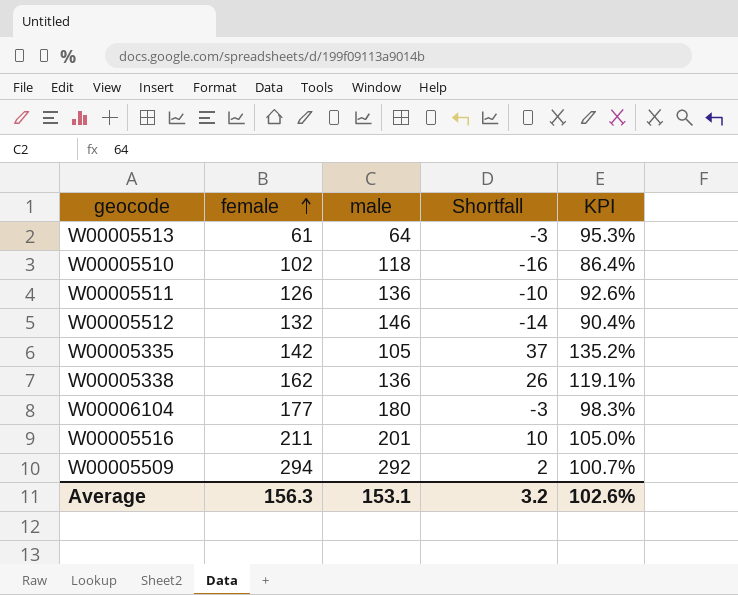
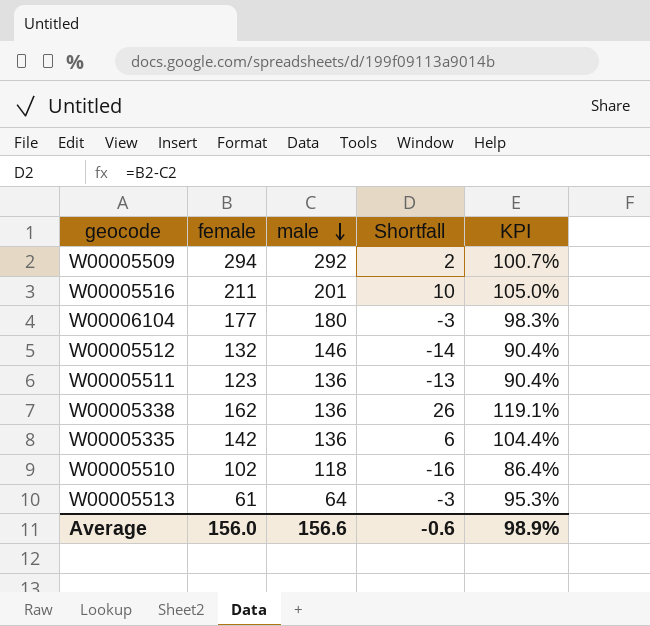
row order: female ascending -> male descending
W00005511 | female: 126 -> 123
W00005511 | Shortfall: -10 -> -13
W00005511 | KPI: 92.6% -> 90.4%
W00005335 | male: 105 -> 136
W00005335 | Shortfall: 37 -> 6
W00005335 | KPI: 135.2% -> 104.4%
Average | female: 156.3 -> 156.0
Average | male: 153.1 -> 156.6
Average | Shortfall: 3.2 -> -0.6
Average | KPI: 102.6% -> 98.9%

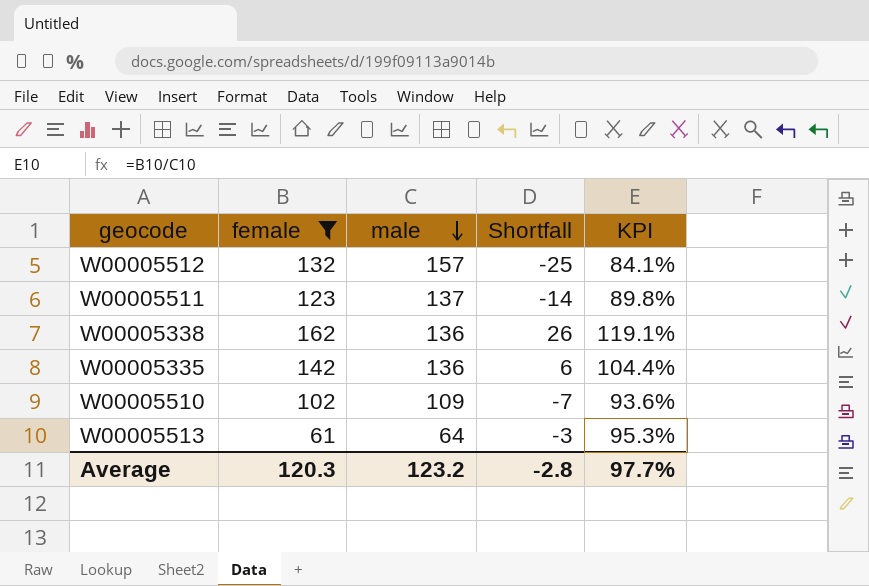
filter: none -> female <= 162
W00005512 | male: 146 -> 157
W00005512 | Shortfall: -14 -> -25
W00005512 | KPI: 90.4% -> 84.1%
W00005511 | male: 136 -> 137
W00005511 | Shortfall: -13 -> -14
W00005511 | KPI: 90.4% -> 89.8%
W00005510 | male: 118 -> 109
W00005510 | Shortfall: -16 -> -7
W00005510 | KPI: 86.4% -> 93.6%
Average | female: 156.0 -> 120.3
Average | male: 156.6 -> 123.2
Average | Shortfall: -0.6 -> -2.8
Average | KPI: 98.9% -> 97.7%

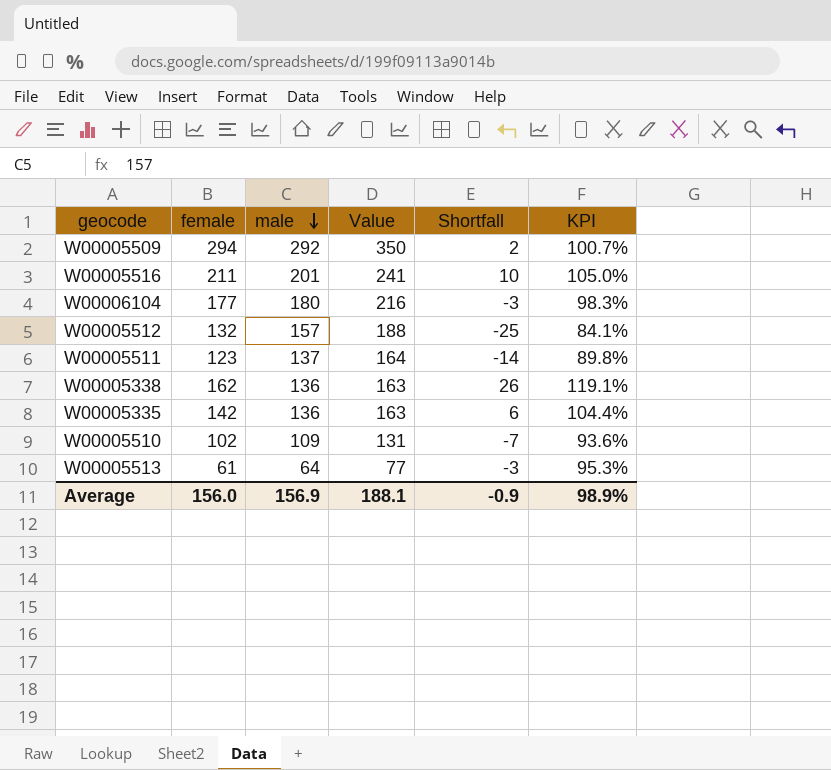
filter: female <= 162 -> none
column Value | formula: none -> [male] * 1.2
Average | female: 120.3 -> 156.0
Average | male: 123.2 -> 156.9
Average | Shortfall: -2.8 -> -0.9
Average | KPI: 97.7% -> 98.9%

